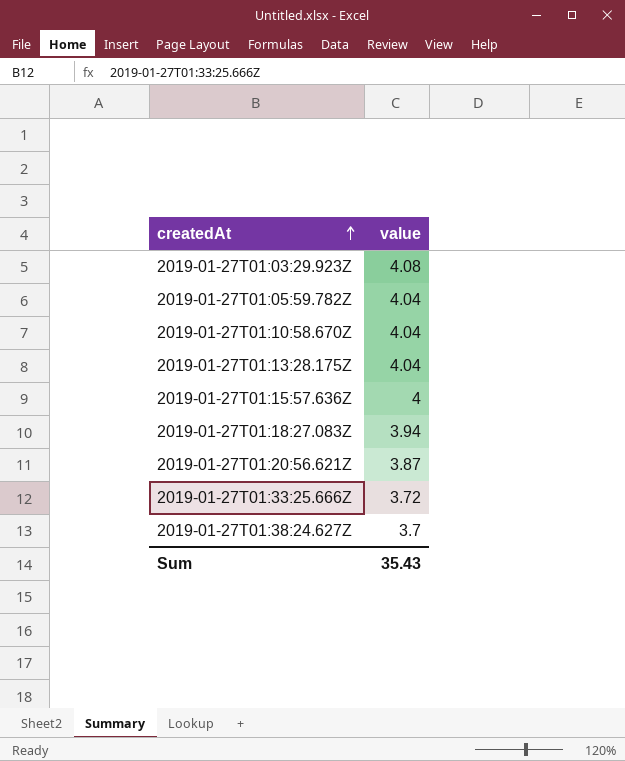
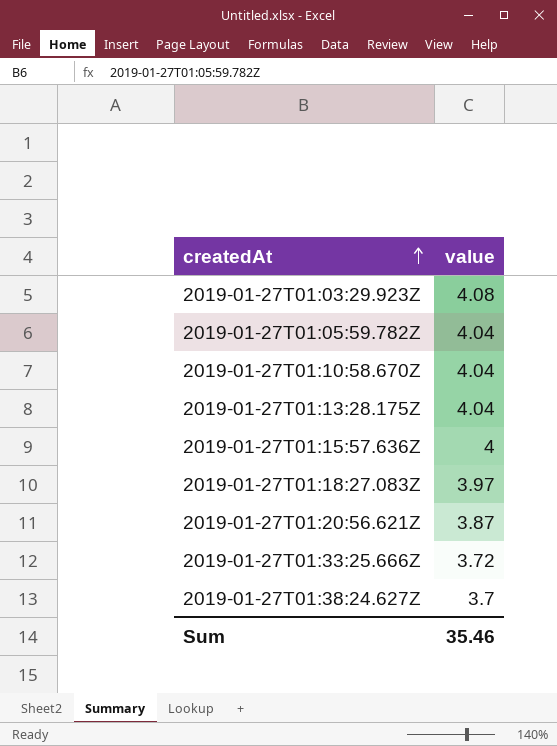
2019-01-27T01:18:27.083Z | value: 3.94 -> 3.97
Sum | value: 35.43 -> 35.46

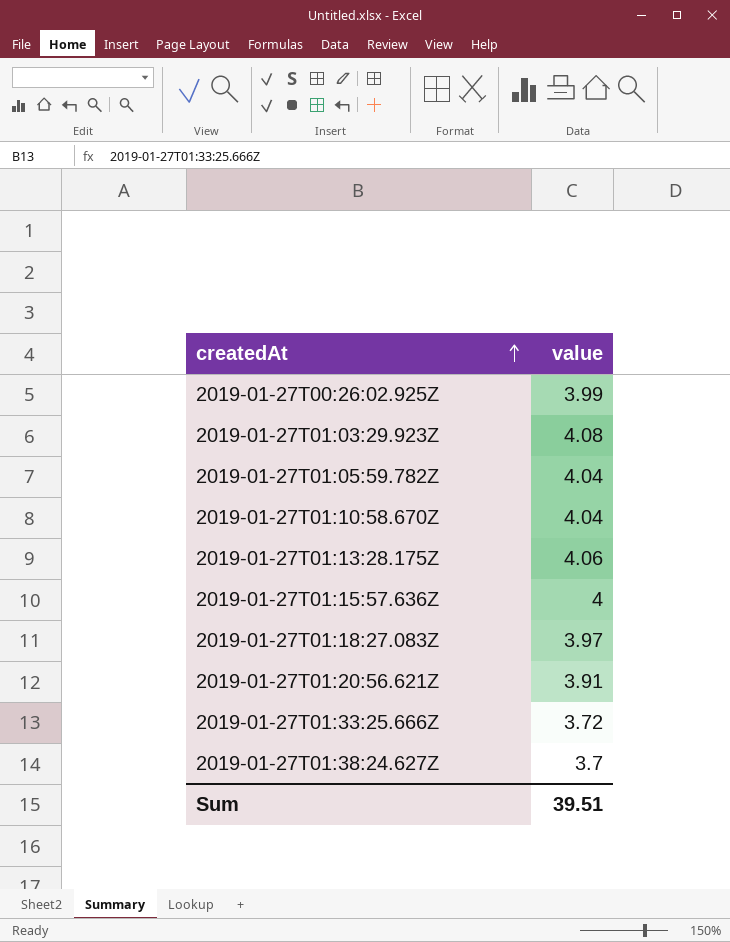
row 2019-01-27T00:26:02.925Z: none -> 3.99
2019-01-27T01:13:28.175Z | value: 4.04 -> 4.06
2019-01-27T01:20:56.621Z | value: 3.87 -> 3.91
Sum | value: 35.46 -> 39.51

